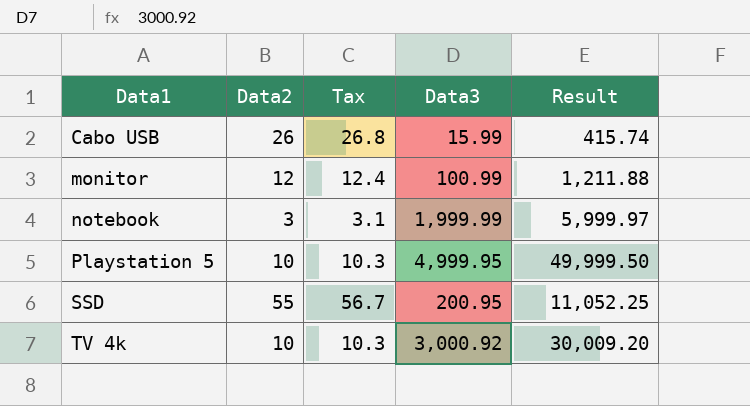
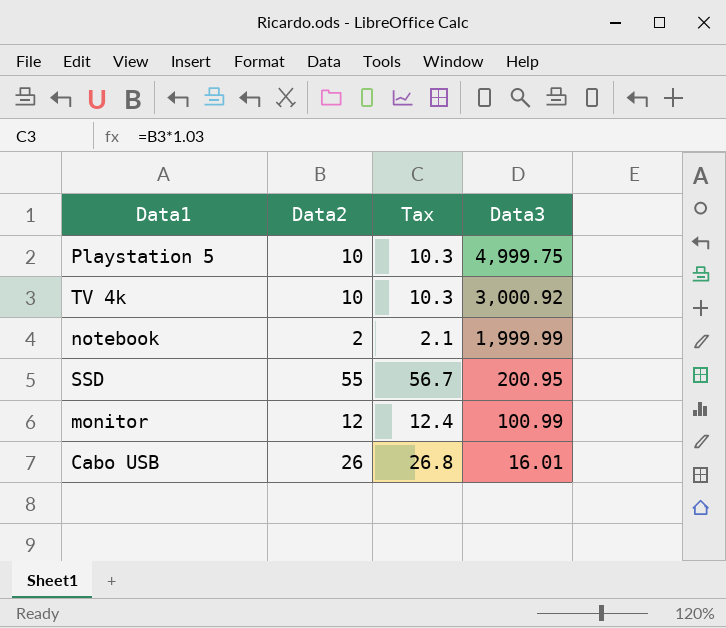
row order: Data1 ascending -> Data3 descending
column Result | formula: [Data2] * [Data3] -> none
Playstation 5 | Data3: 4,999.95 -> 4,999.75
notebook | Data2: 3 -> 2
notebook | Tax: 3.1 -> 2.1
Cabo USB | Data3: 15.99 -> 16.01

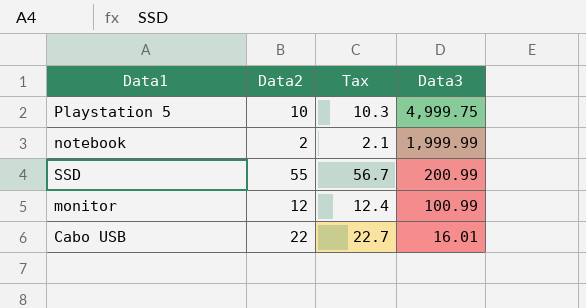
row TV 4k: 10 | 10.3 | 3,000.92 -> none
SSD | Data3: 200.95 -> 200.99
Cabo USB | Data2: 26 -> 22
Cabo USB | Tax: 26.8 -> 22.7

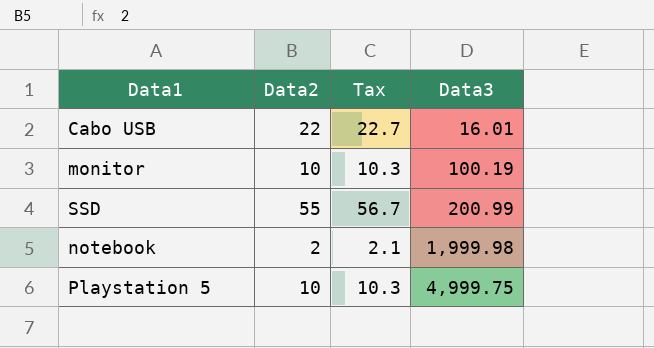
row order: Data3 descending -> Data3 ascending
monitor | Data2: 12 -> 10
monitor | Tax: 12.4 -> 10.3
monitor | Data3: 100.99 -> 100.19
notebook | Data3: 1,999.99 -> 1,999.98

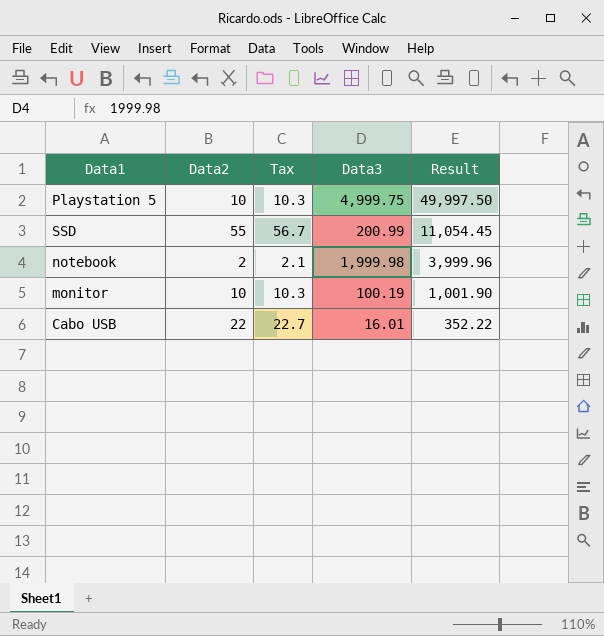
row order: Data3 ascending -> Result descending
column Result | formula: none -> [Data2] * [Data3]

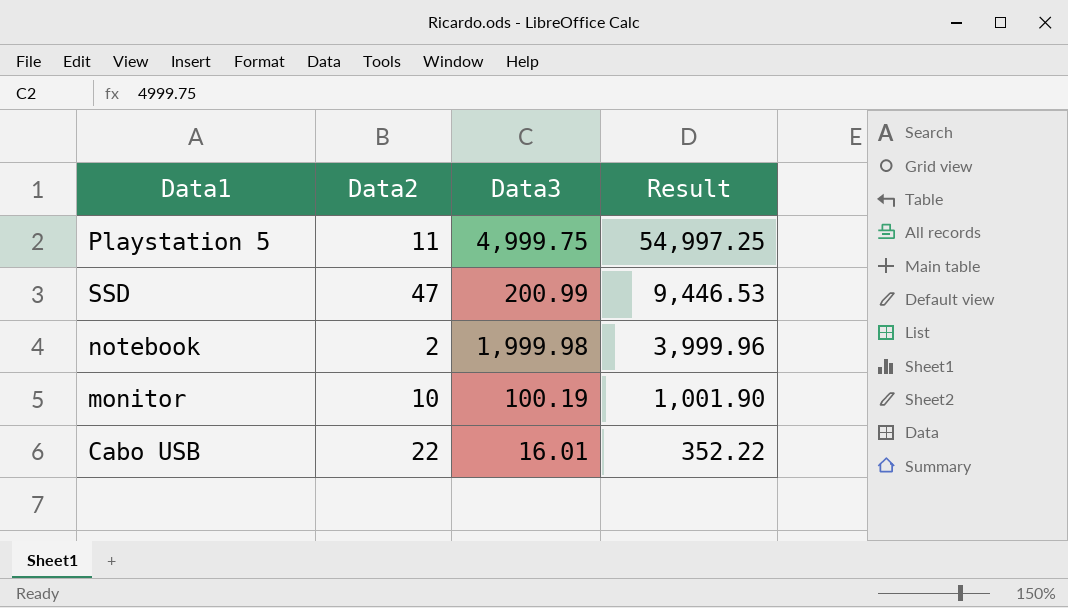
column Tax | formula: [Data2] * 1.03 -> none
Playstation 5 | Data2: 10 -> 11
Playstation 5 | Result: 49,997.50 -> 54,997.25
SSD | Data2: 55 -> 47
SSD | Result: 11,054.45 -> 9,446.53

